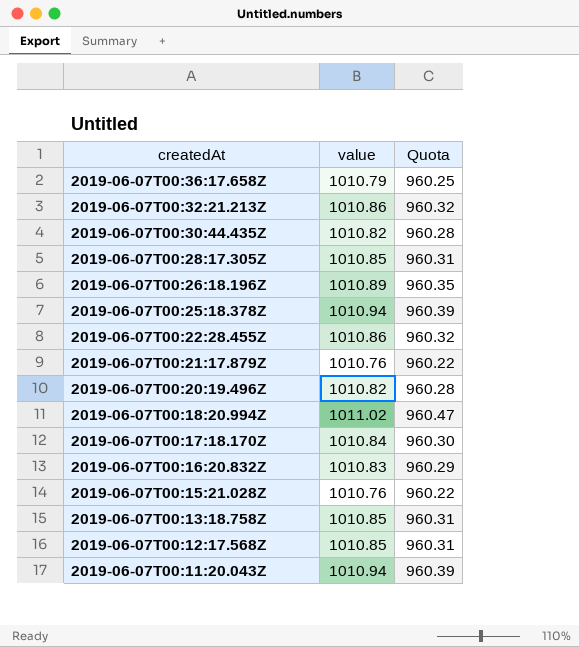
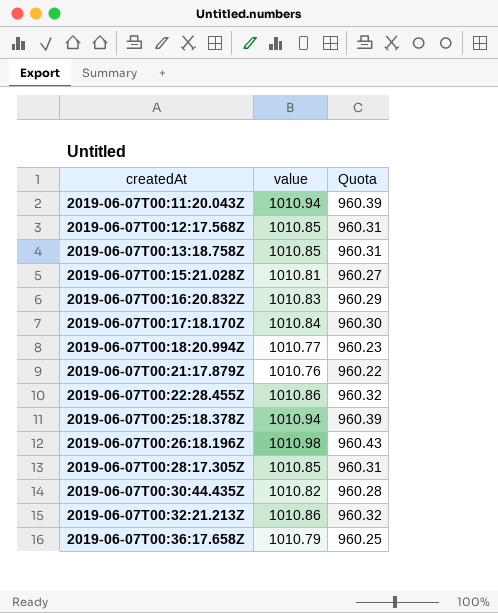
row order: createdAt descending -> createdAt ascending
row 2019-06-07T00:20:19.496Z: 1010.82 | 960.28 -> none
2019-06-07T00:15:21.028Z | value: 1010.76 -> 1010.81
2019-06-07T00:15:21.028Z | Quota: 960.22 -> 960.27
2019-06-07T00:18:20.994Z | value: 1011.02 -> 1010.77
2019-06-07T00:18:20.994Z | Quota: 960.47 -> 960.23
2019-06-07T00:26:18.196Z | value: 1010.89 -> 1010.98
2019-06-07T00:26:18.196Z | Quota: 960.35 -> 960.43

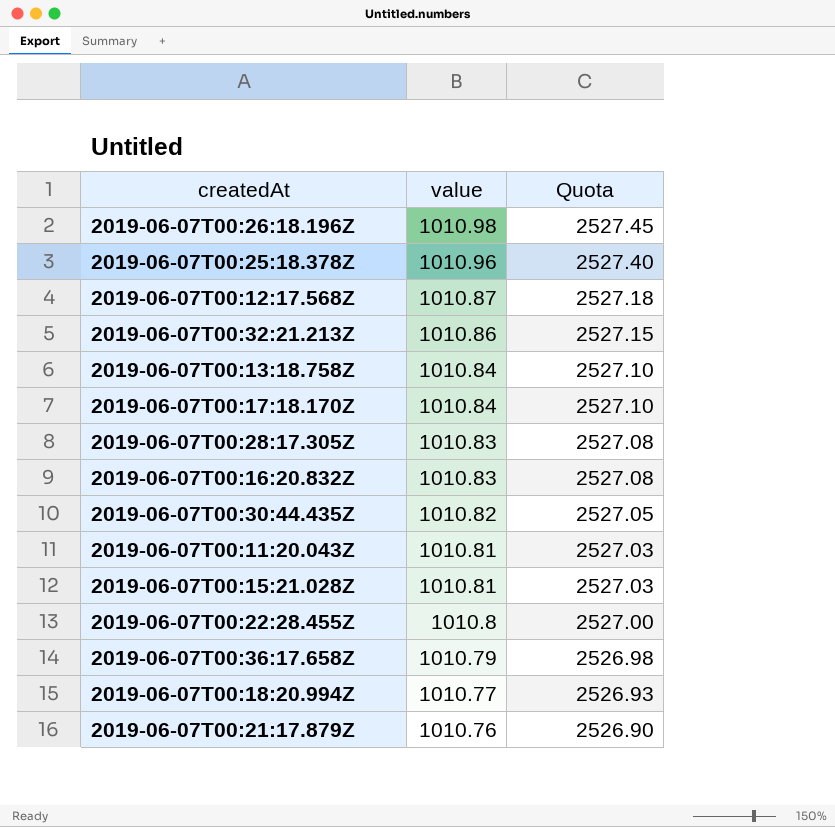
row order: createdAt ascending -> value descending
column Quota | formula: [value] * 0.95 -> [value] * 2.5
2019-06-07T00:25:18.378Z | value: 1010.94 -> 1010.96
2019-06-07T00:12:17.568Z | value: 1010.85 -> 1010.87
2019-06-07T00:13:18.758Z | value: 1010.85 -> 1010.84
2019-06-07T00:28:17.305Z | value: 1010.85 -> 1010.83
2019-06-07T00:11:20.043Z | value: 1010.94 -> 1010.81
2019-06-07T00:22:28.455Z | value: 1010.86 -> 1010.8

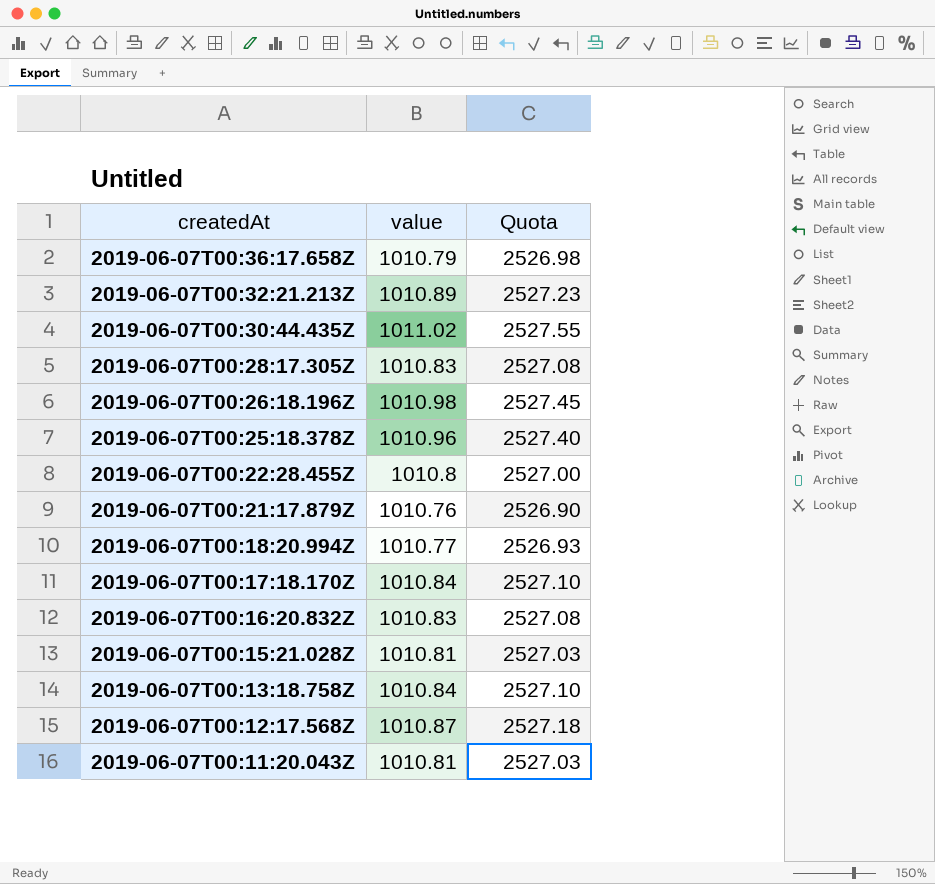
row order: value descending -> createdAt descending
2019-06-07T00:32:21.213Z | value: 1010.86 -> 1010.89
2019-06-07T00:32:21.213Z | Quota: 2527.15 -> 2527.23
2019-06-07T00:30:44.435Z | value: 1010.82 -> 1011.02
2019-06-07T00:30:44.435Z | Quota: 2527.05 -> 2527.55

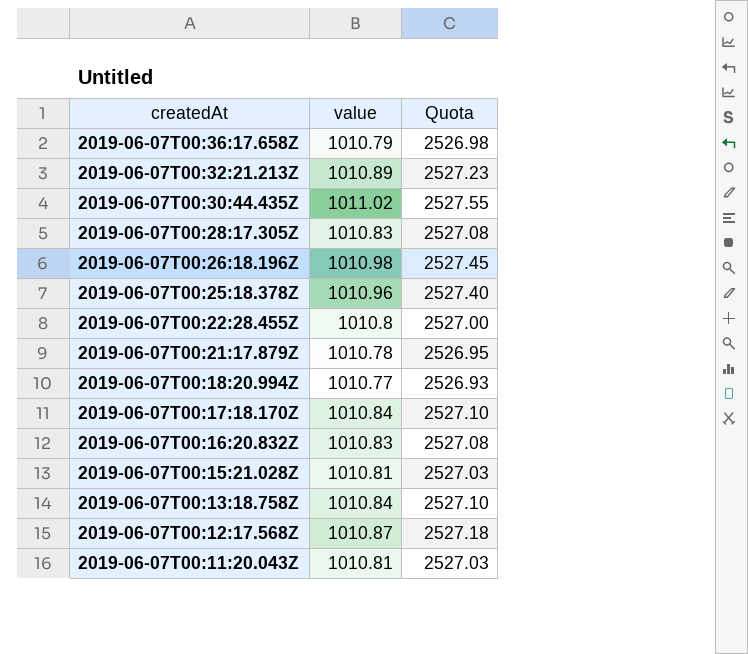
2019-06-07T00:21:17.879Z | value: 1010.76 -> 1010.78
2019-06-07T00:21:17.879Z | Quota: 2526.90 -> 2526.95

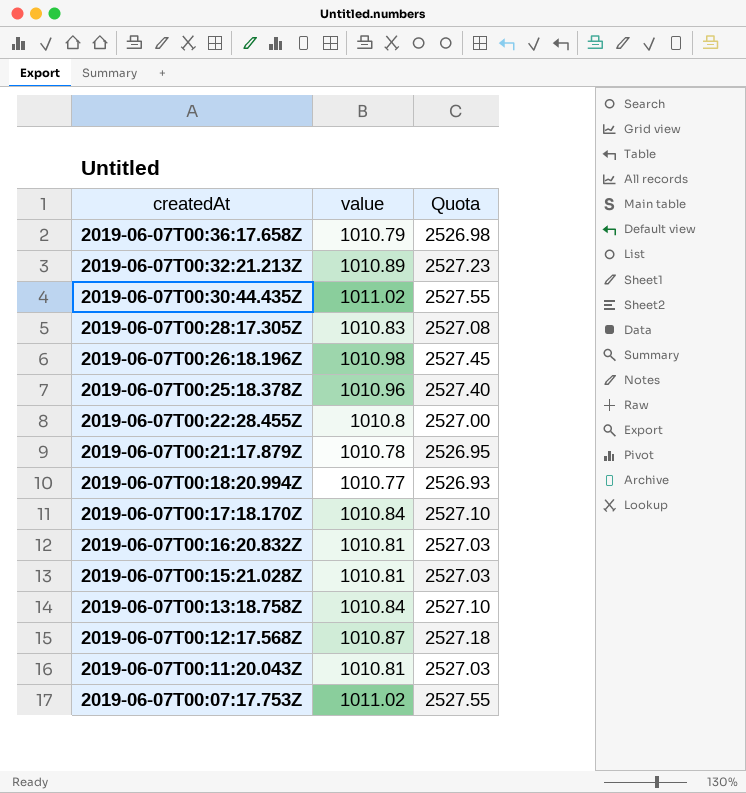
2019-06-07T00:16:20.832Z | value: 1010.83 -> 1010.81
2019-06-07T00:16:20.832Z | Quota: 2527.08 -> 2527.03
row 2019-06-07T00:07:17.753Z: none -> 1011.02 | 2527.55

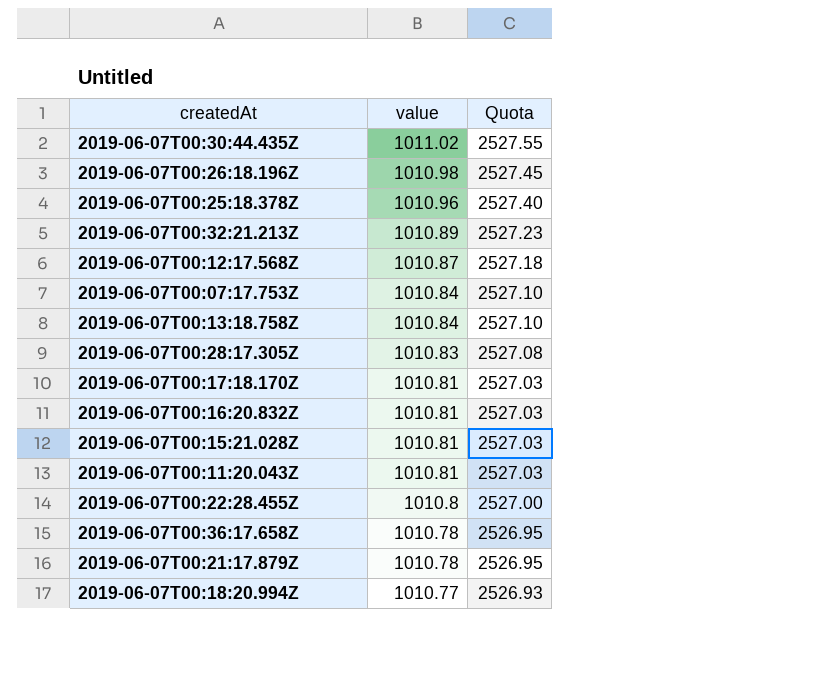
row order: createdAt descending -> value descending
2019-06-07T00:07:17.753Z | value: 1011.02 -> 1010.84
2019-06-07T00:07:17.753Z | Quota: 2527.55 -> 2527.10
2019-06-07T00:17:18.170Z | value: 1010.84 -> 1010.81
2019-06-07T00:17:18.170Z | Quota: 2527.10 -> 2527.03
2019-06-07T00:36:17.658Z | value: 1010.79 -> 1010.78
2019-06-07T00:36:17.658Z | Quota: 2526.98 -> 2526.95

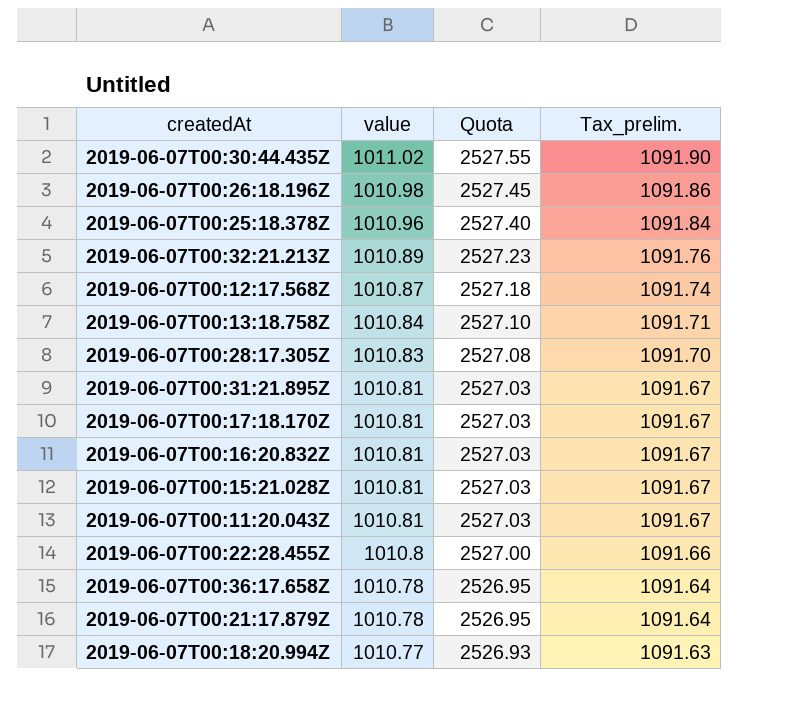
column Tax_prelim. | formula: none -> [value] * 1.08
row 2019-06-07T00:07:17.753Z: 1010.84 | 2527.10 -> none
row 2019-06-07T00:31:21.895Z: none -> 1010.81 | 2527.03 | 1091.67

